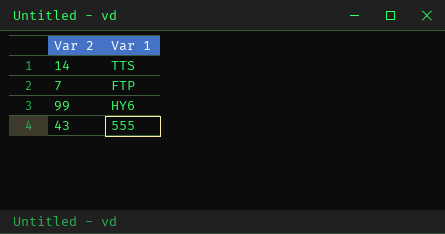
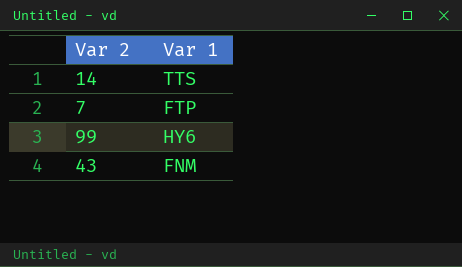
43 | Var 1: 555 -> FNM

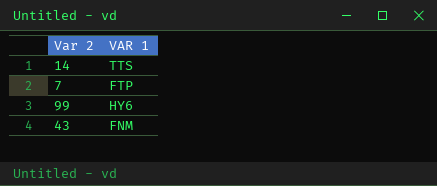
column name: Var 1 -> VAR 1

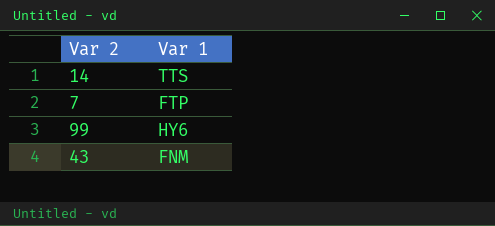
column name: VAR 1 -> Var 1

